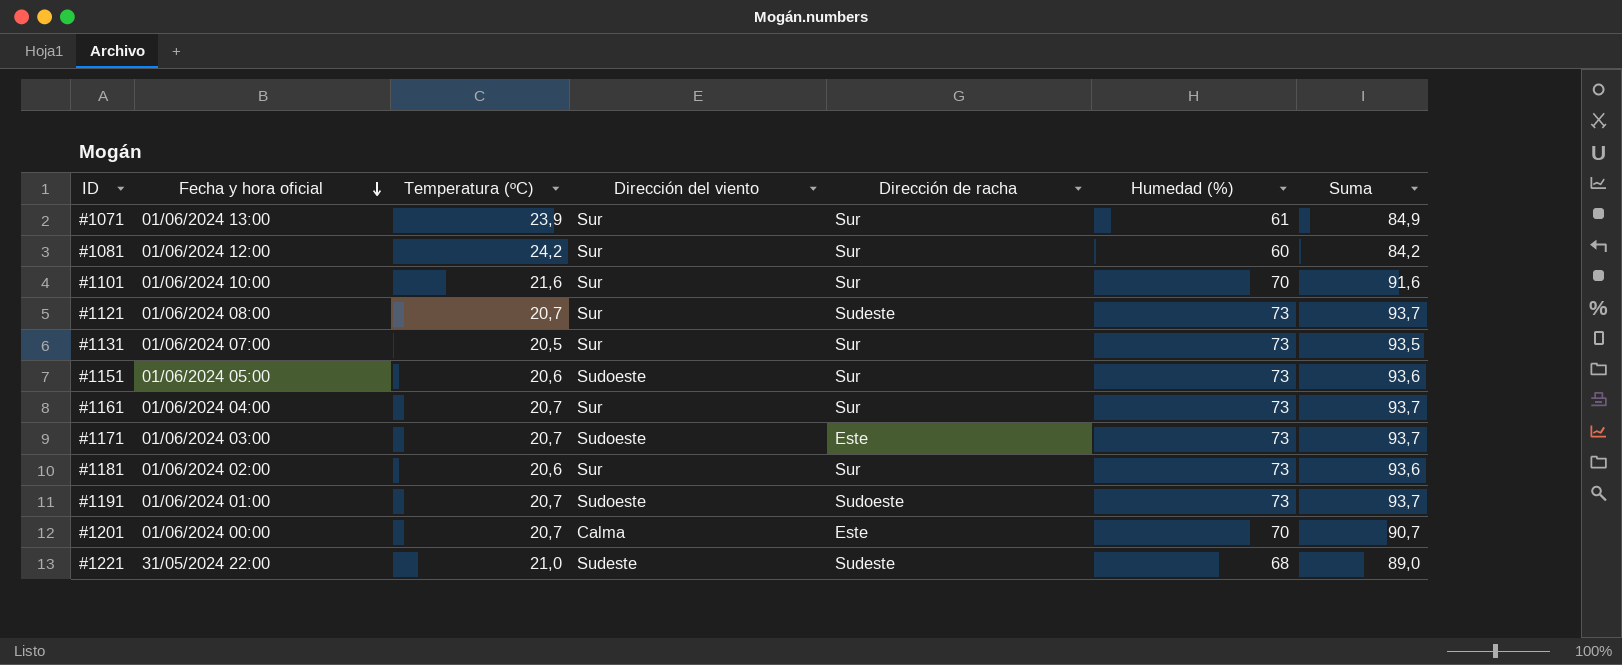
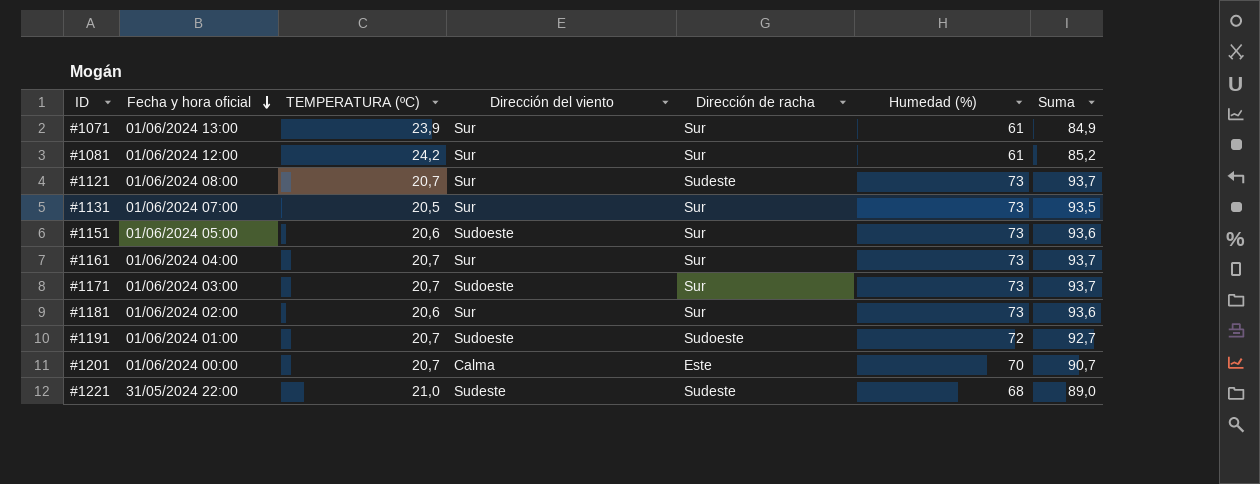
column name: Temperatura (ºC) -> TEMPERATURA (ºC)
row #1101: 01/06/2024 10:00 | 21,6 | Sur | Sur | 70 | 91,6 -> none
#1081 | Humedad (%): 60 -> 61
#1081 | Suma: 84,2 -> 85,2
#1171 | Dirección de racha: Este -> Sur
#1191 | Humedad (%): 73 -> 72
#1191 | Suma: 93,7 -> 92,7

